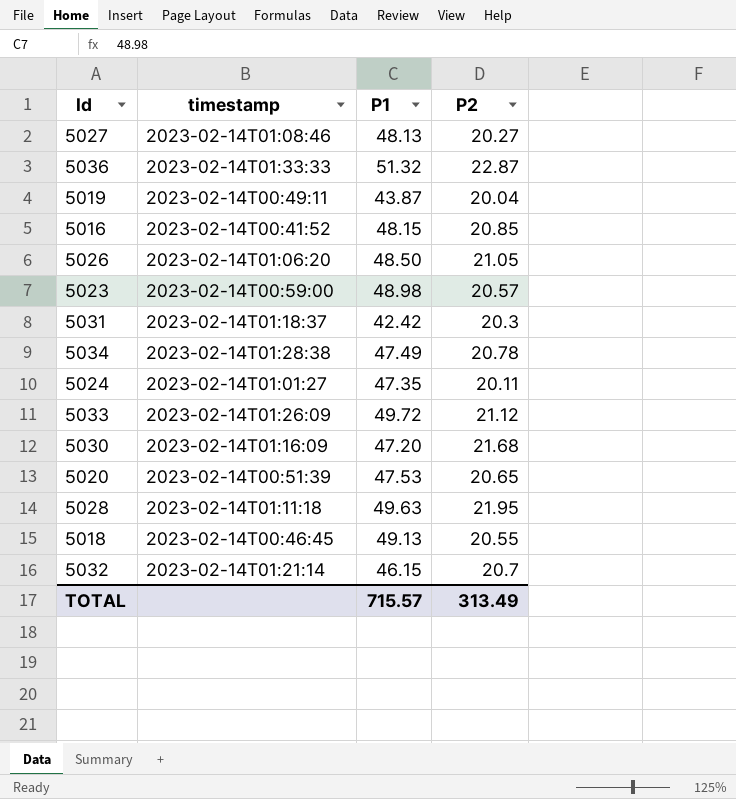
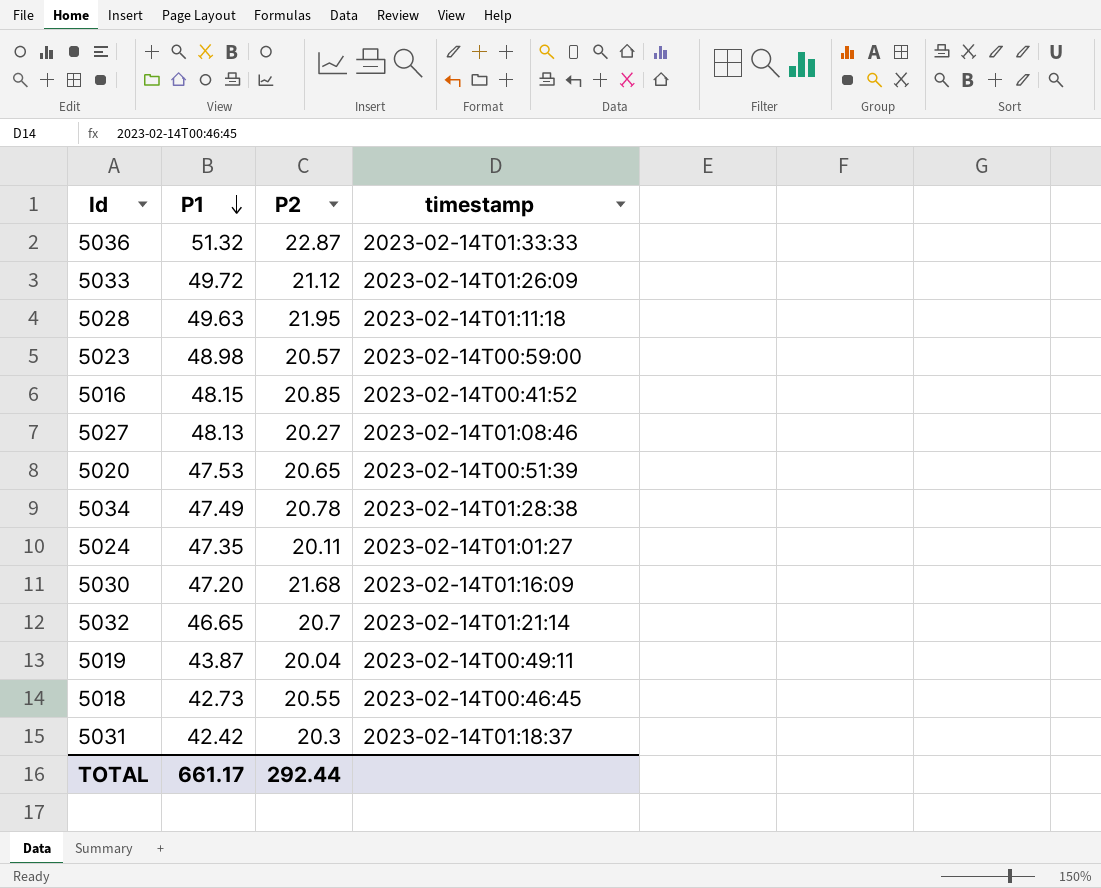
row order: none -> P1 descending
column timestamp | position: 2 -> 4
row 5026: 2023-02-14T01:06:20 | 48.50 | 21.05 -> none
5032 | P1: 46.15 -> 46.65
5018 | P1: 49.13 -> 42.73
TOTAL | P1: 715.57 -> 661.17
TOTAL | P2: 313.49 -> 292.44

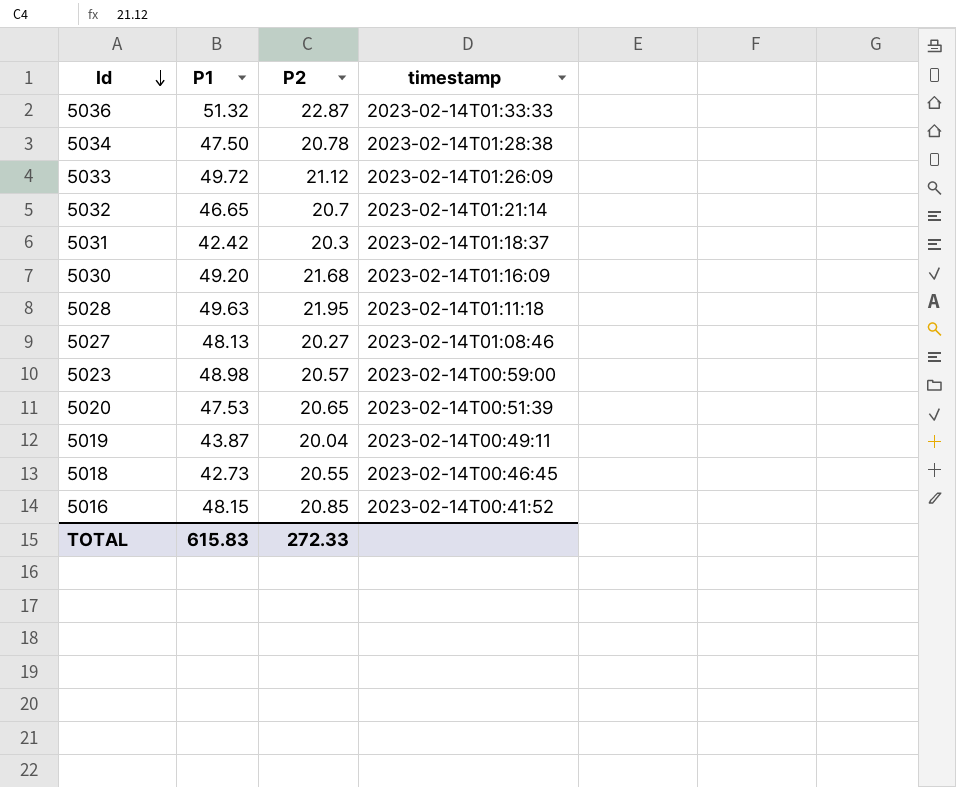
row order: P1 descending -> Id descending
row 5024: 47.35 | 20.11 | 2023-02-14T01:01:27 -> none
5034 | P1: 47.49 -> 47.50
5030 | P1: 47.20 -> 49.20
TOTAL | P1: 661.17 -> 615.83
TOTAL | P2: 292.44 -> 272.33

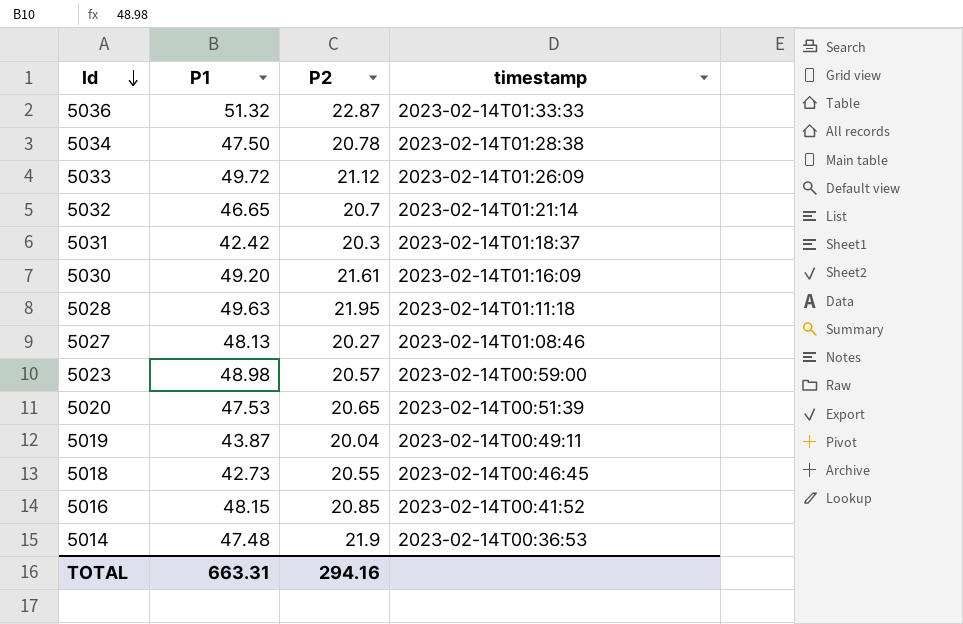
5030 | P2: 21.68 -> 21.61
row 5014: none -> 47.48 | 21.9 | 2023-02-14T00:36:53
TOTAL | P1: 615.83 -> 663.31
TOTAL | P2: 272.33 -> 294.16

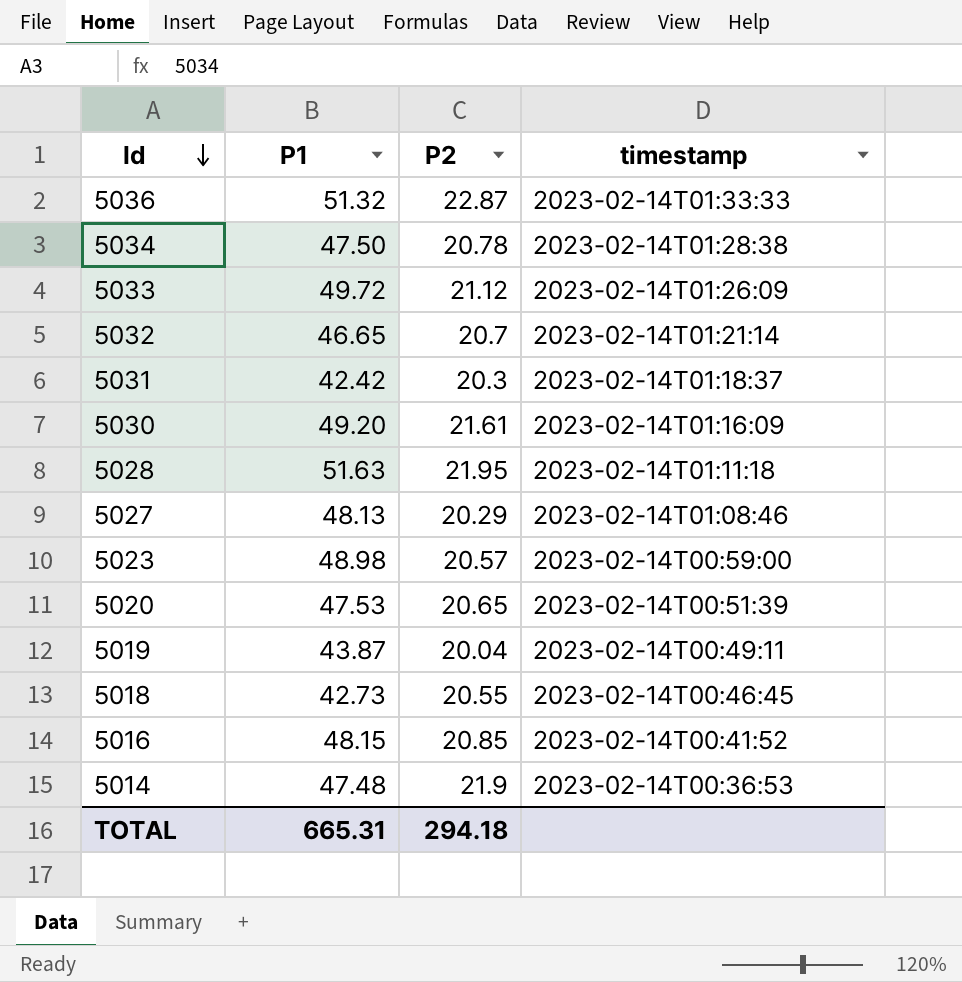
5028 | P1: 49.63 -> 51.63
5027 | P2: 20.27 -> 20.29
TOTAL | P1: 663.31 -> 665.31
TOTAL | P2: 294.16 -> 294.18

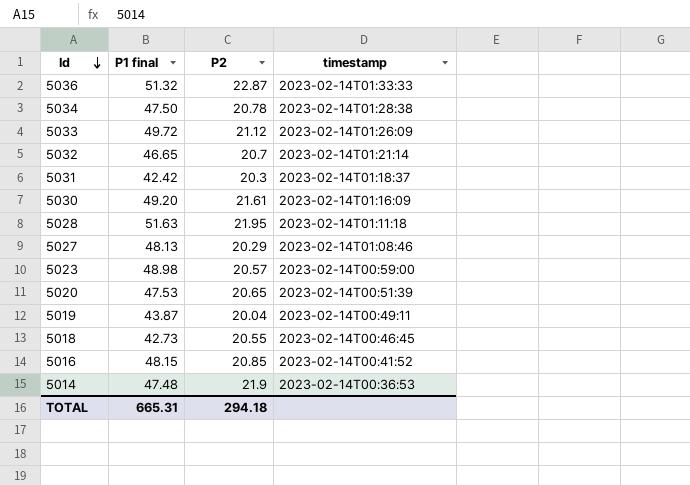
column name: P1 -> P1 final

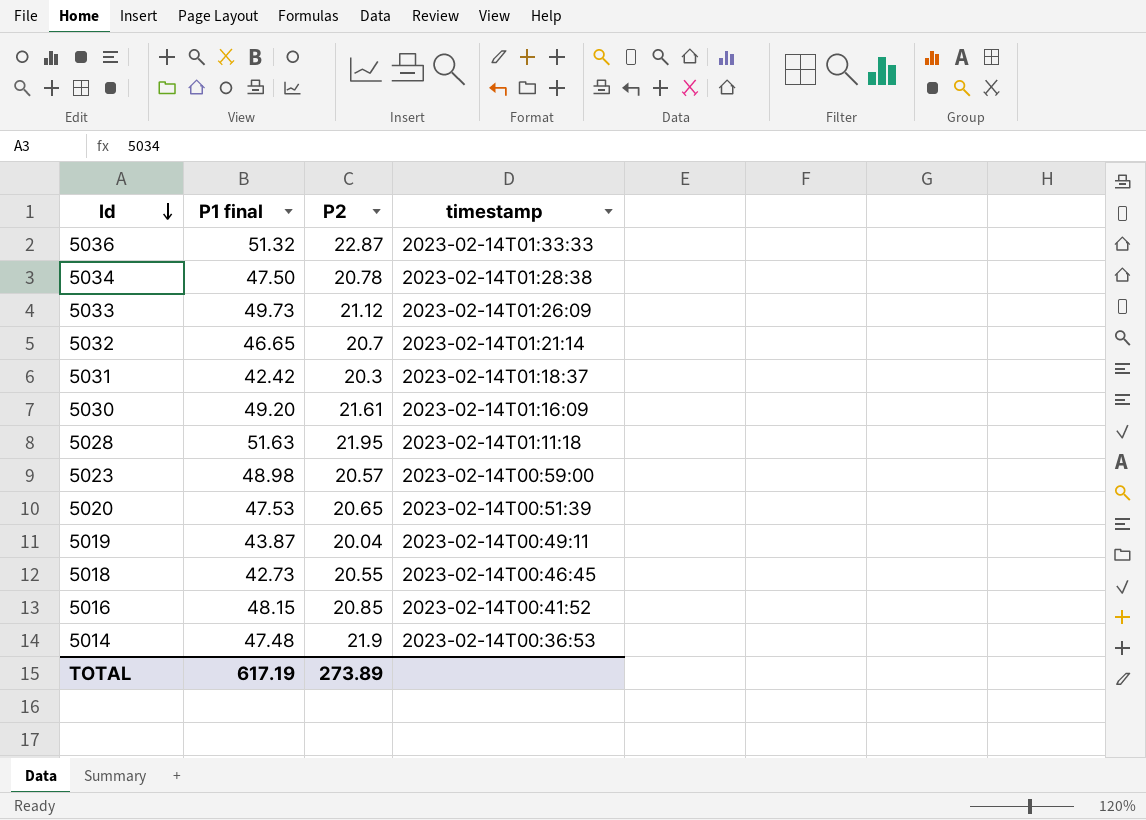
row 5027: 48.13 | 20.29 | 2023-02-14T01:08:46 -> none
5033 | P1 final: 49.72 -> 49.73
TOTAL | P1 final: 665.31 -> 617.19
TOTAL | P2: 294.18 -> 273.89

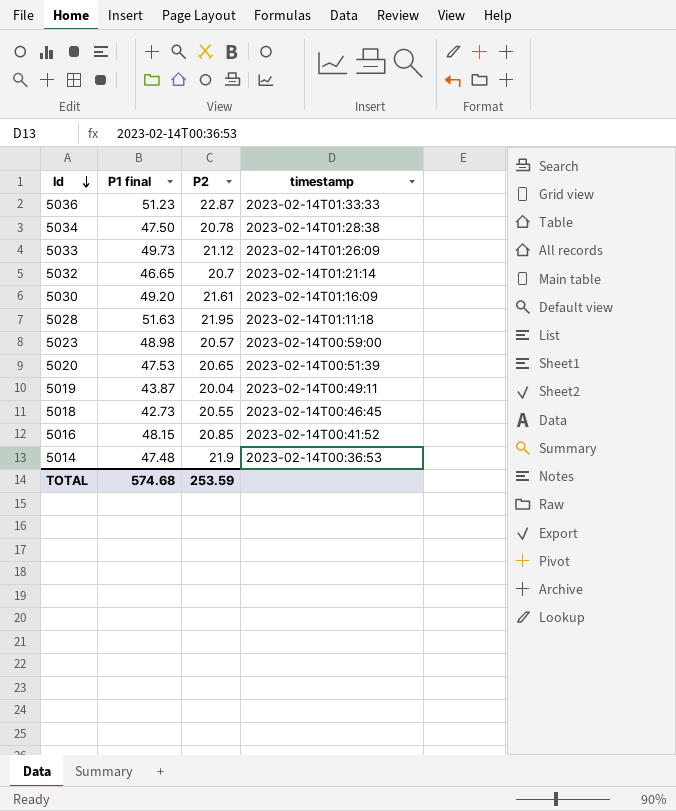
row 5031: 42.42 | 20.3 | 2023-02-14T01:18:37 -> none
5036 | P1 final: 51.32 -> 51.23
TOTAL | P1 final: 617.19 -> 574.68
TOTAL | P2: 273.89 -> 253.59

